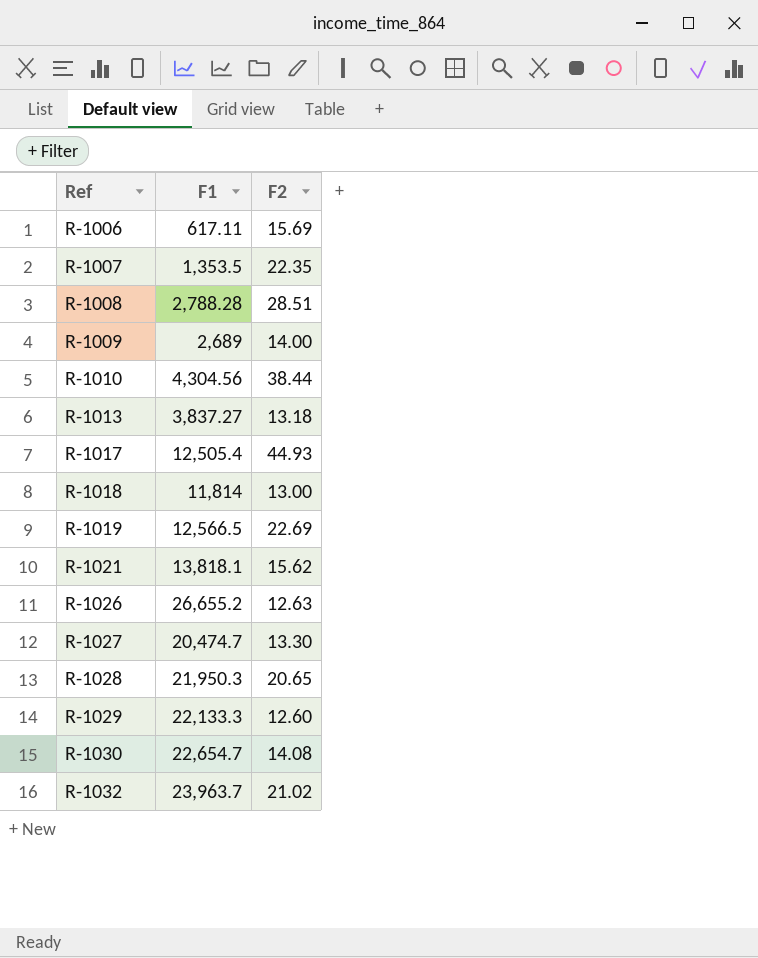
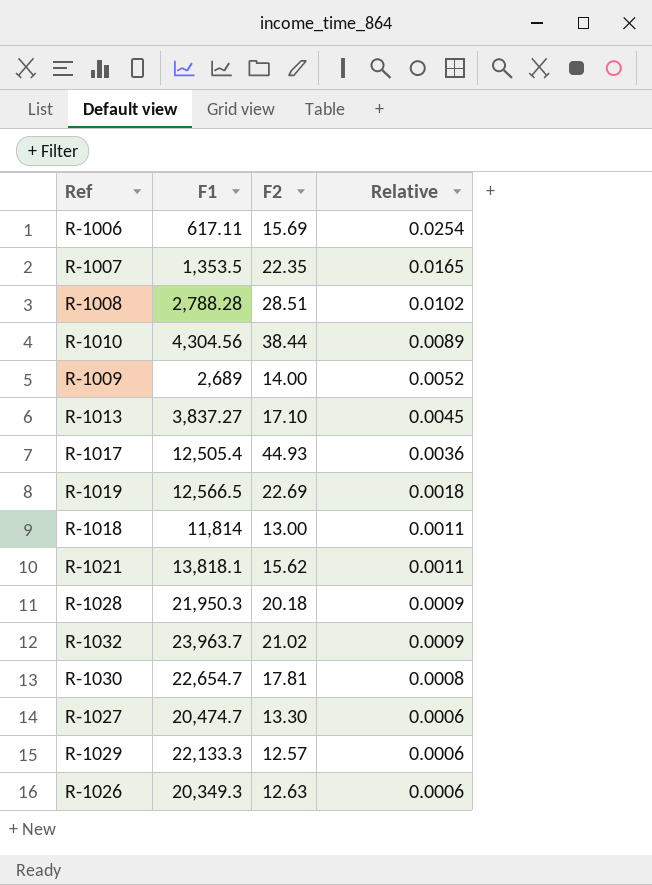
row order: Ref ascending -> Relative descending
column Relative | formula: none -> [F2] / [F1]
R-1013 | F2: 13.18 -> 17.10
R-1028 | F2: 20.65 -> 20.18
R-1030 | F2: 14.08 -> 17.81
R-1029 | F2: 12.60 -> 12.57
R-1026 | F1: 26,655.2 -> 20,349.3

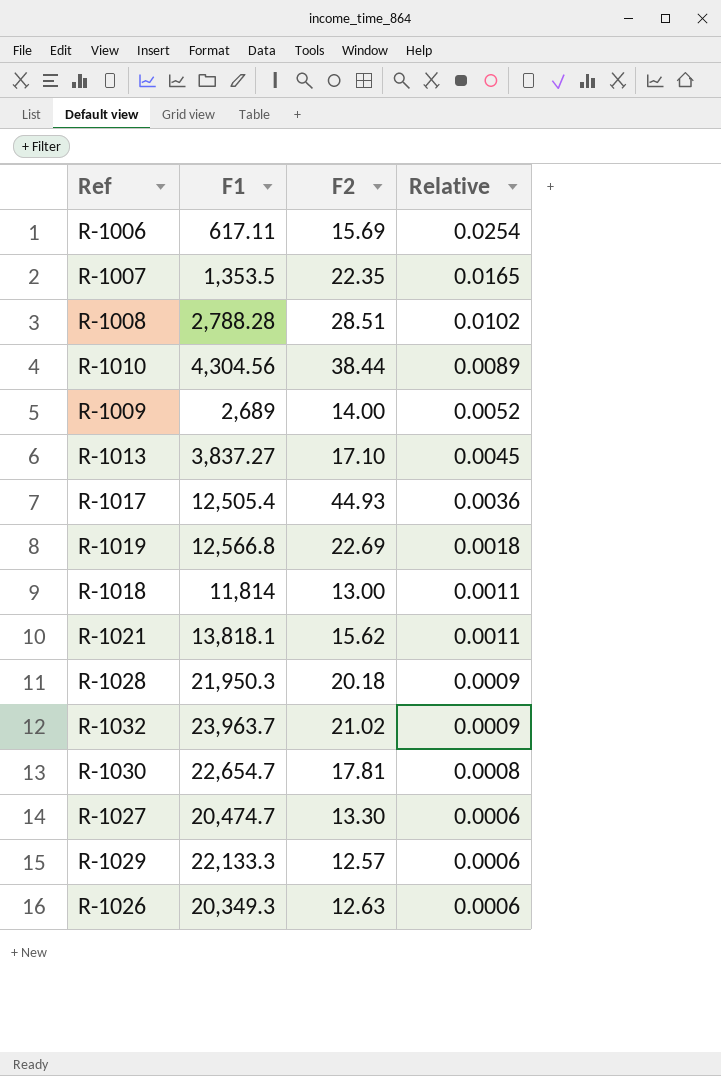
R-1019 | F1: 12,566.5 -> 12,566.8

